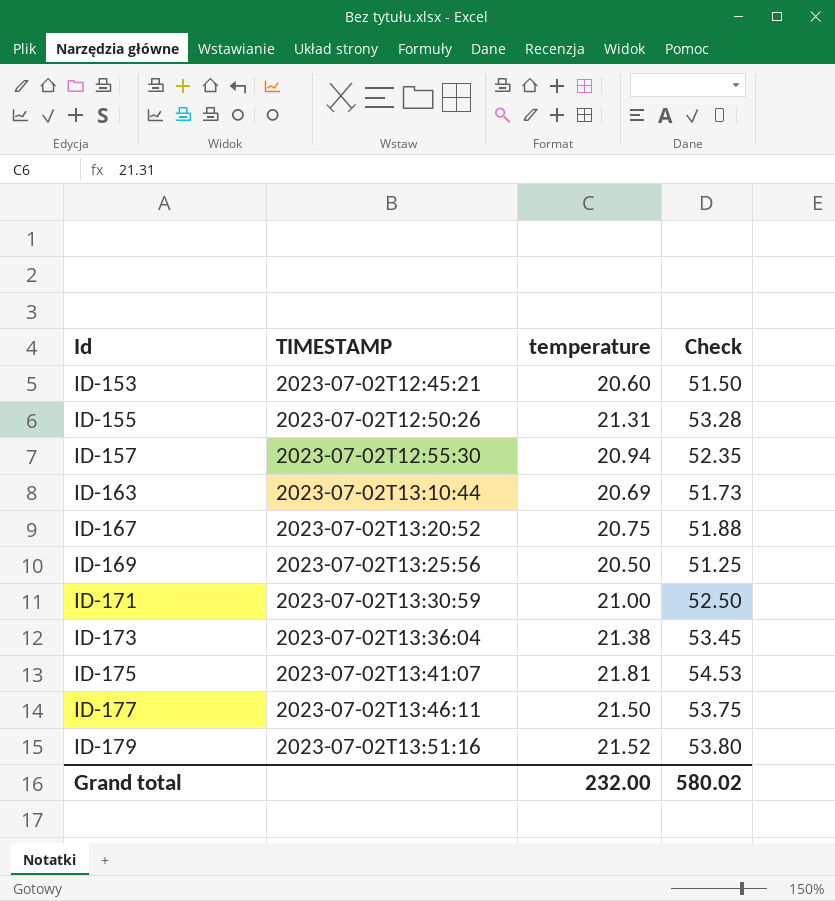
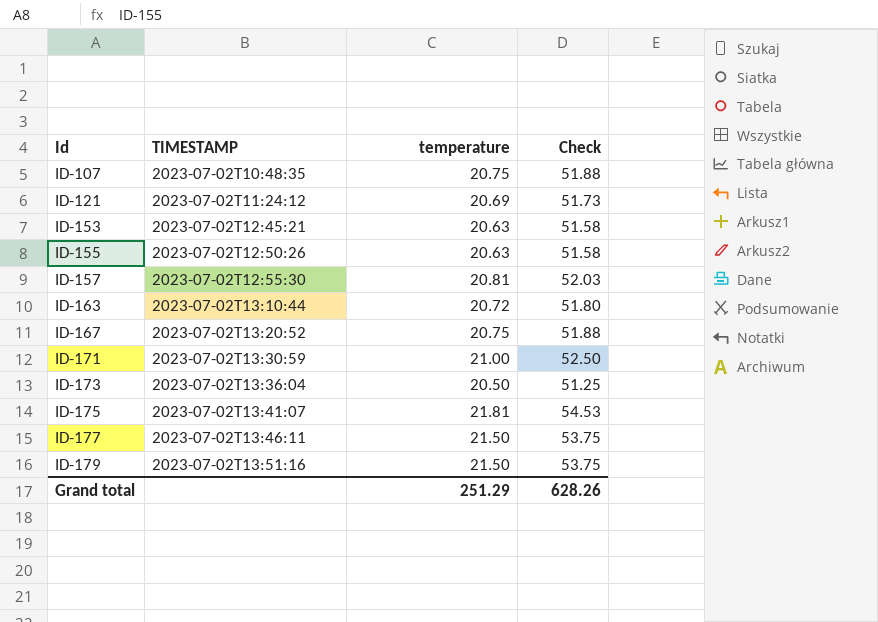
row ID-169: 2023-07-02T13:25:56 | 20.50 | 51.25 -> none
row ID-107: none -> 2023-07-02T10:48:35 | 20.75 | 51.88
row ID-121: none -> 2023-07-02T11:24:12 | 20.69 | 51.73
ID-153 | temperature: 20.60 -> 20.63
ID-153 | Check: 51.50 -> 51.58
ID-155 | temperature: 21.31 -> 20.63
ID-155 | Check: 53.28 -> 51.58
ID-157 | temperature: 20.94 -> 20.81
ID-157 | Check: 52.35 -> 52.03
ID-163 | temperature: 20.69 -> 20.72
ID-163 | Check: 51.73 -> 51.80
ID-173 | temperature: 21.38 -> 20.50
ID-173 | Check: 53.45 -> 51.25
ID-179 | temperature: 21.52 -> 21.50
ID-179 | Check: 53.80 -> 53.75
Grand total | temperature: 232.00 -> 251.29
Grand total | Check: 580.02 -> 628.26

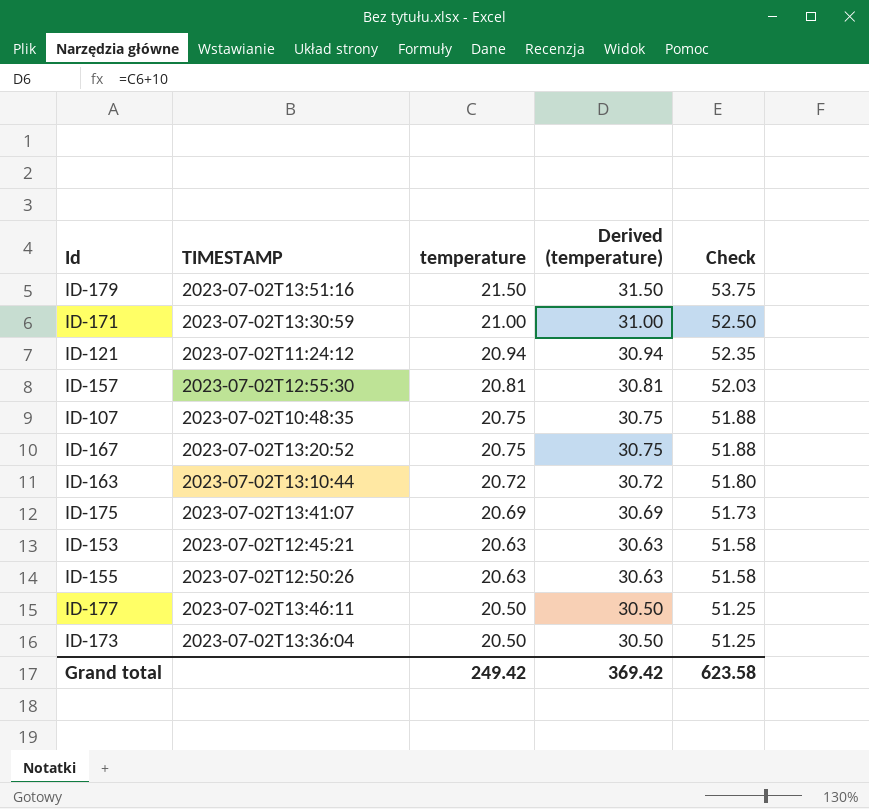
row order: Id ascending -> temperature descending
column Derived (temperature) | formula: none -> [temperature] + 10
ID-121 | temperature: 20.69 -> 20.94
ID-121 | Check: 51.73 -> 52.35
ID-175 | temperature: 21.81 -> 20.69
ID-175 | Check: 54.53 -> 51.73
ID-177 | temperature: 21.50 -> 20.50
ID-177 | Check: 53.75 -> 51.25
Grand total | temperature: 251.29 -> 249.42
Grand total | Check: 628.26 -> 623.58

